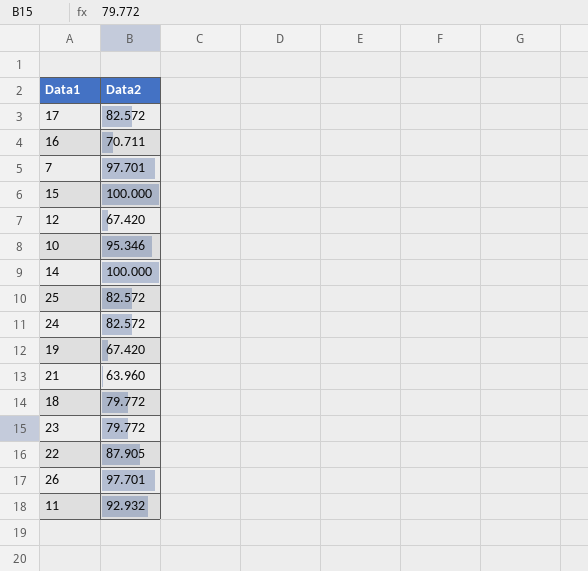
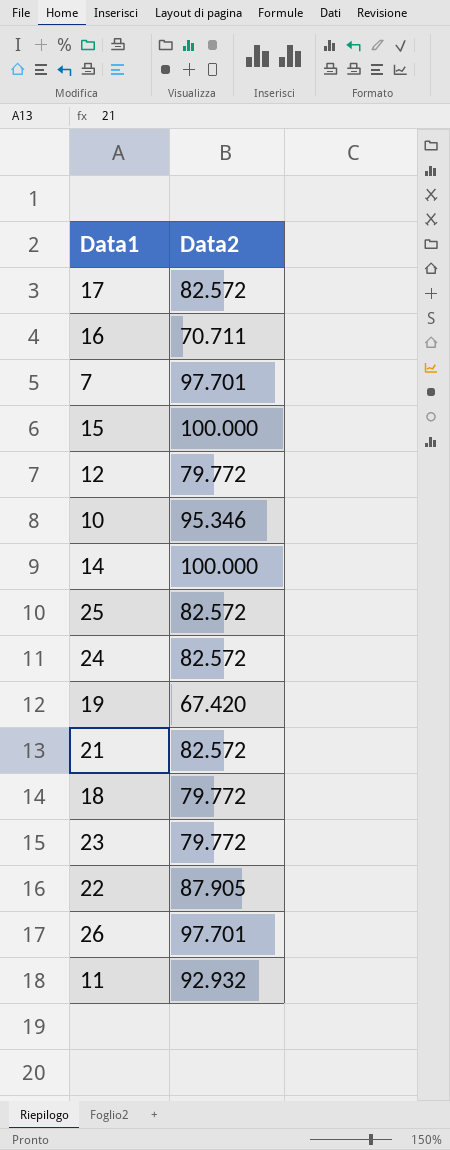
12 | Data2: 67.420 -> 79.772
21 | Data2: 63.960 -> 82.572

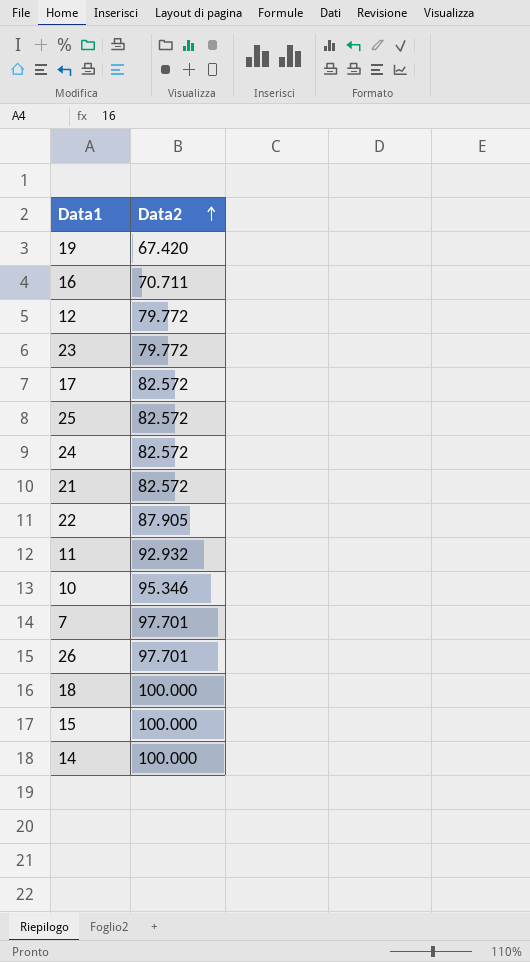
row order: none -> Data2 ascending
18 | Data2: 79.772 -> 100.000

